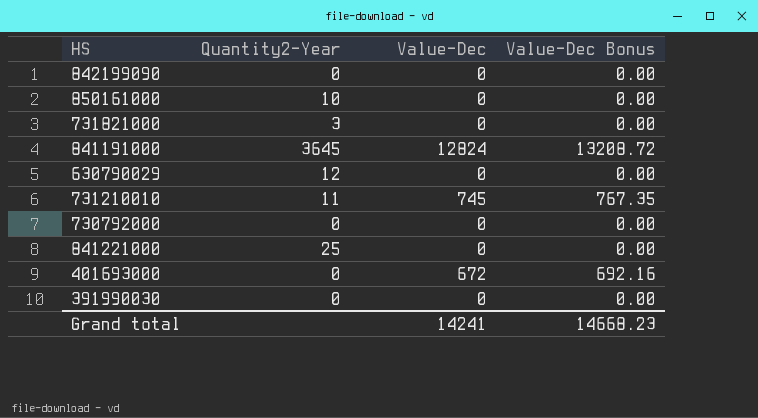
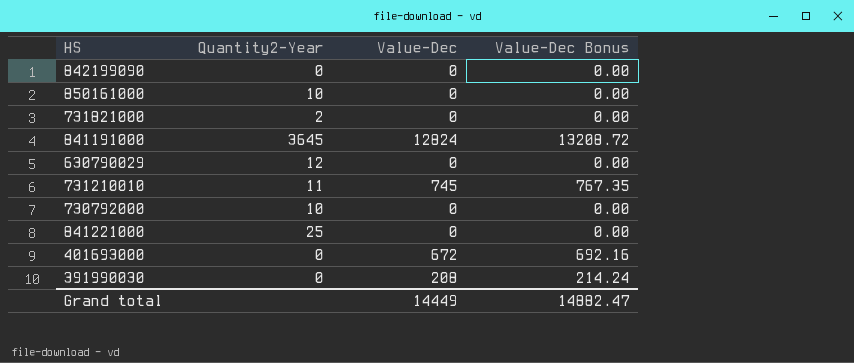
731821000 | Quantity2-Year: 3 -> 2
730792000 | Quantity2-Year: 0 -> 10
391990030 | Value-Dec: 0 -> 208
391990030 | Value-Dec Bonus: 0.00 -> 214.24
Grand total | Value-Dec: 14241 -> 14449
Grand total | Value-Dec Bonus: 14668.23 -> 14882.47

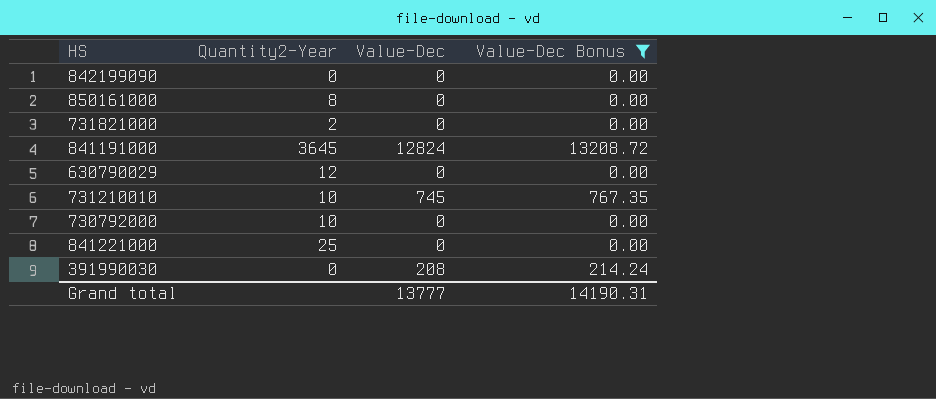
filter: none -> Value-Dec Bonus != 692.16
850161000 | Quantity2-Year: 10 -> 8
731210010 | Quantity2-Year: 11 -> 10
Grand total | Value-Dec: 14449 -> 13777
Grand total | Value-Dec Bonus: 14882.47 -> 14190.31

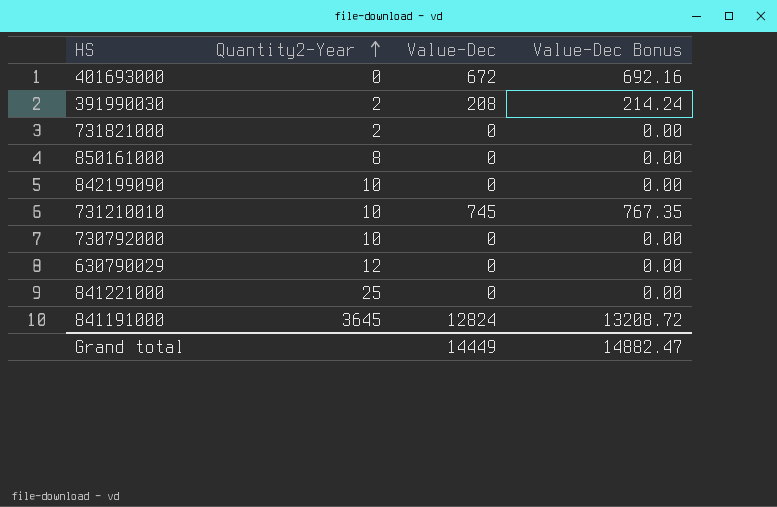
filter: Value-Dec Bonus != 692.16 -> none
row order: none -> Quantity2-Year ascending
391990030 | Quantity2-Year: 0 -> 2
842199090 | Quantity2-Year: 0 -> 10
Grand total | Value-Dec: 13777 -> 14449
Grand total | Value-Dec Bonus: 14190.31 -> 14882.47

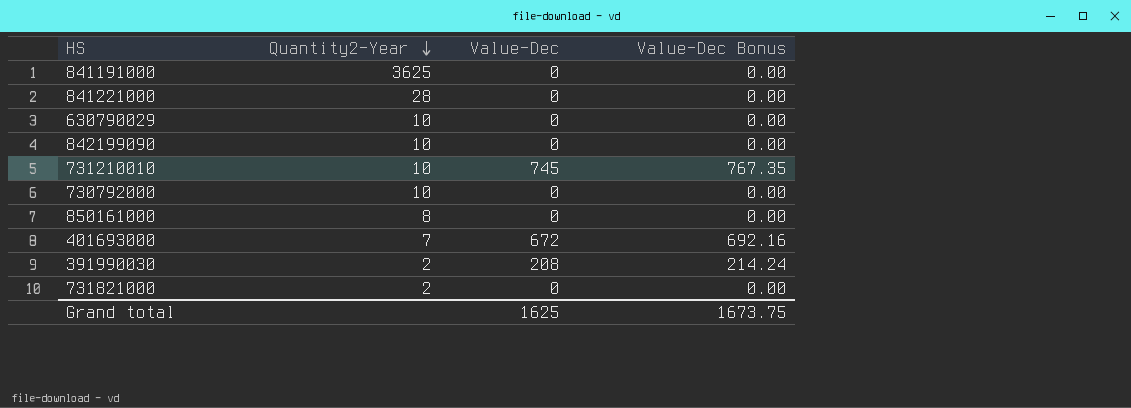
row order: Quantity2-Year ascending -> Quantity2-Year descending
841191000 | Quantity2-Year: 3645 -> 3625
841191000 | Value-Dec: 12824 -> 0
841191000 | Value-Dec Bonus: 13208.72 -> 0.00
841221000 | Quantity2-Year: 25 -> 28
630790029 | Quantity2-Year: 12 -> 10
401693000 | Quantity2-Year: 0 -> 7
Grand total | Value-Dec: 14449 -> 1625
Grand total | Value-Dec Bonus: 14882.47 -> 1673.75

